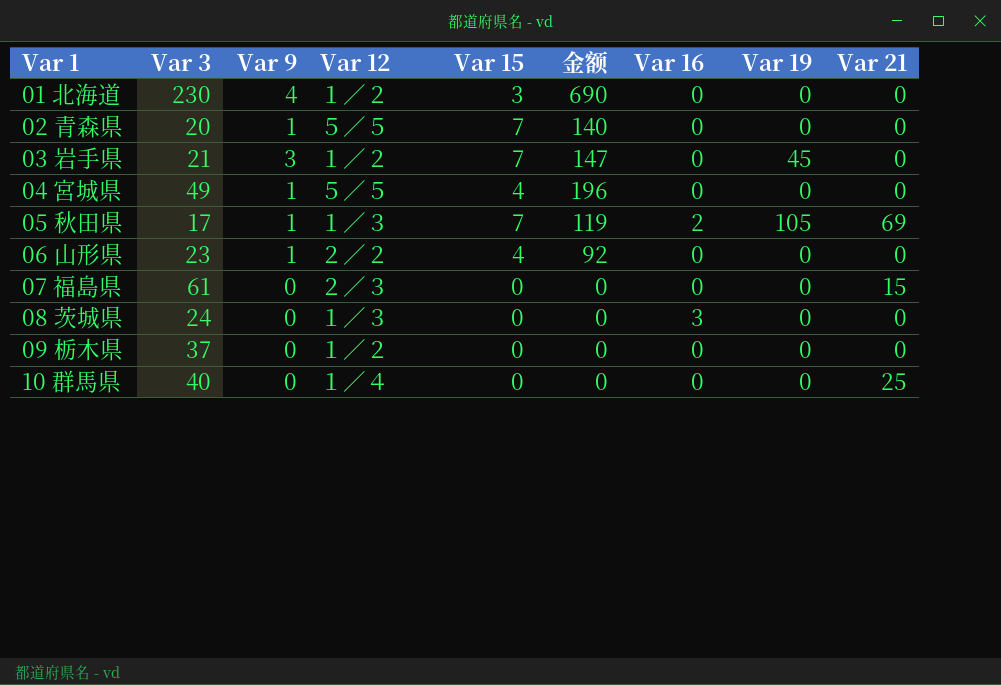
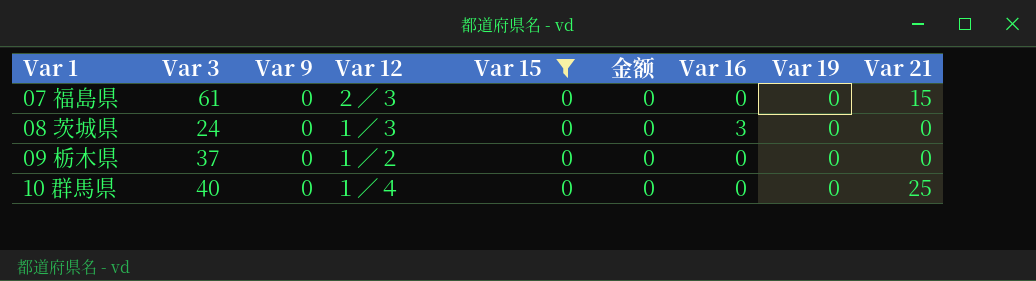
filter: none -> Var 15 = 0

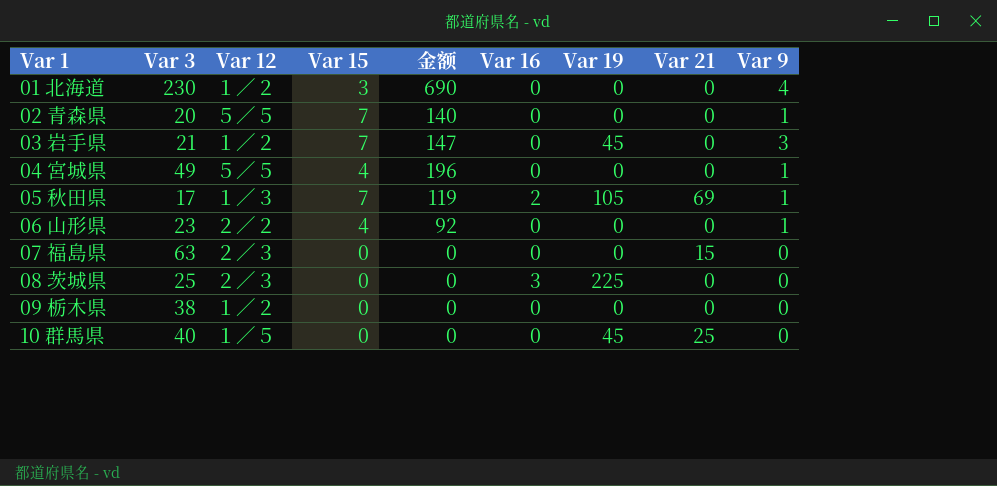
filter: Var 15 = 0 -> none
column Var 9 | position: 3 -> 9
07 福島県 | Var 3: 61 -> 63
08 茨城県 | Var 3: 24 -> 25
08 茨城県 | Var 12: １／３ -> ２／３
08 茨城県 | Var 19: 0 -> 225
09 栃木県 | Var 3: 37 -> 38
10 群馬県 | Var 12: １／４ -> １／５
10 群馬県 | Var 19: 0 -> 45

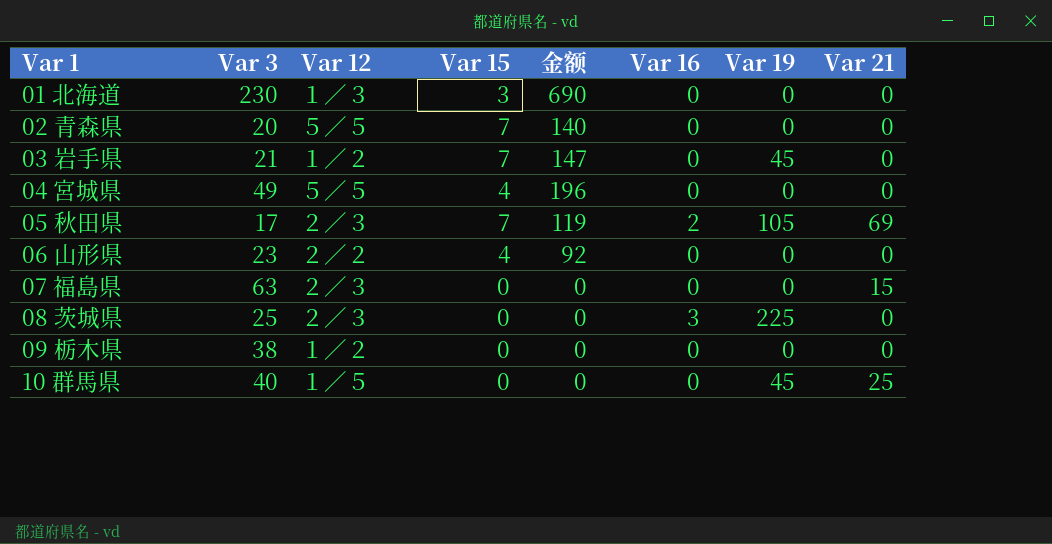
column Var 9 | position: 9 -> none
01 北海道 | Var 12: １／２ -> １／３
05 秋田県 | Var 12: １／３ -> ２／３

